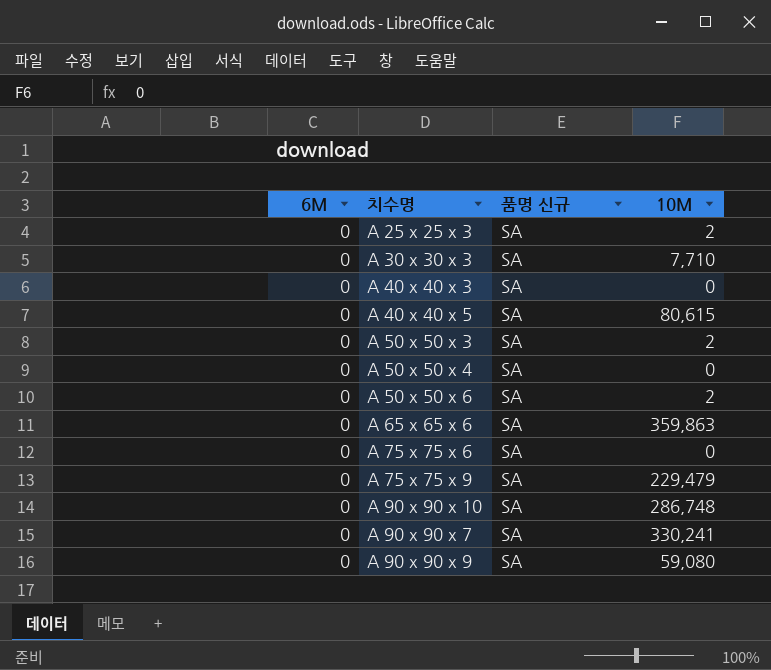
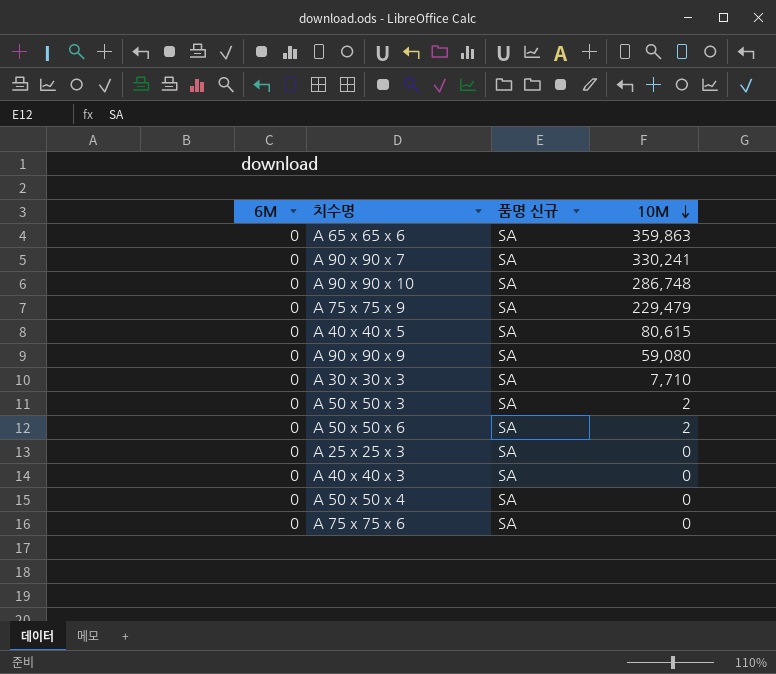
row order: none -> 10M descending
A 25 x 25 x 3 | 10M: 2 -> 0

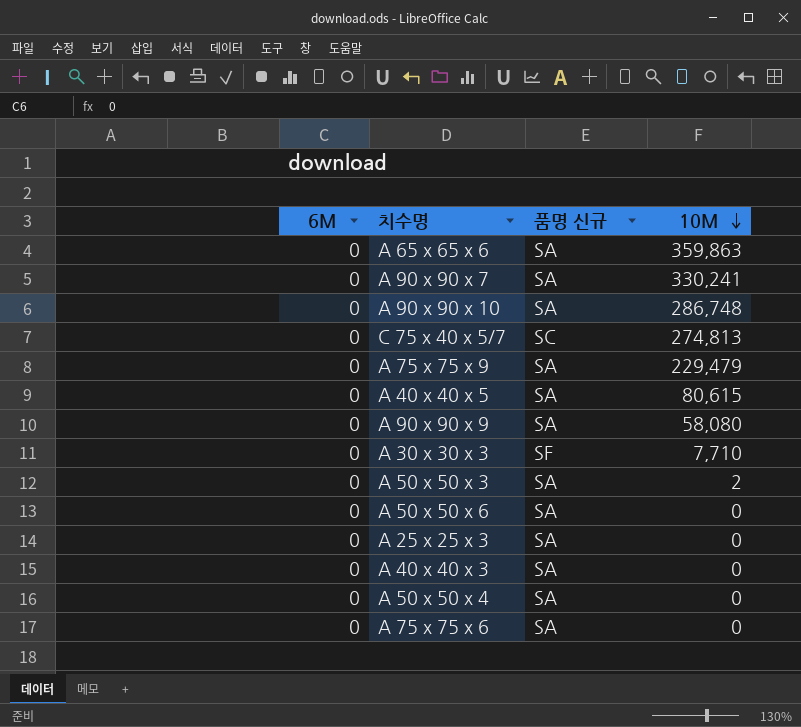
row C 75 x 40 x 5/7: none -> 0 | SC | 274,813
A 90 x 90 x 9 | 10M: 59,080 -> 58,080
A 30 x 30 x 3 | 품명 신규: SA -> SF
A 50 x 50 x 6 | 10M: 2 -> 0

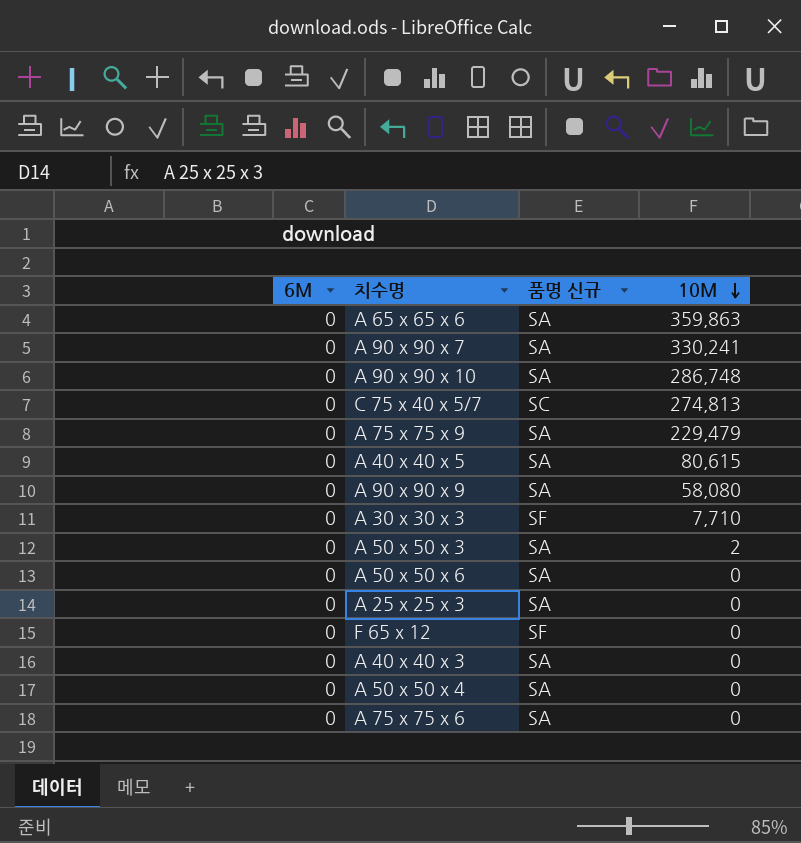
row F 65 x 12: none -> 0 | SF | 0

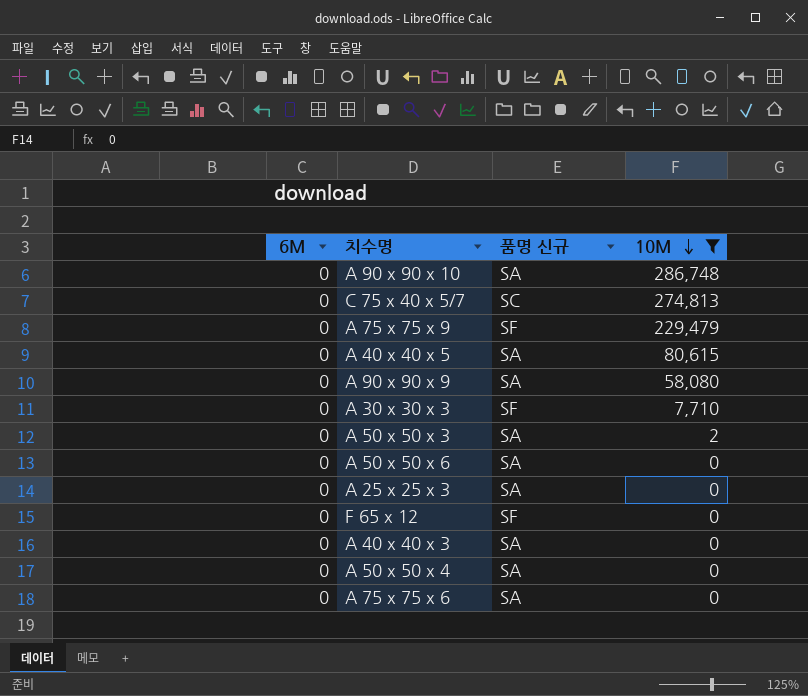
filter: none -> 10M <= 286,748
A 75 x 75 x 9 | 품명 신규: SA -> SF

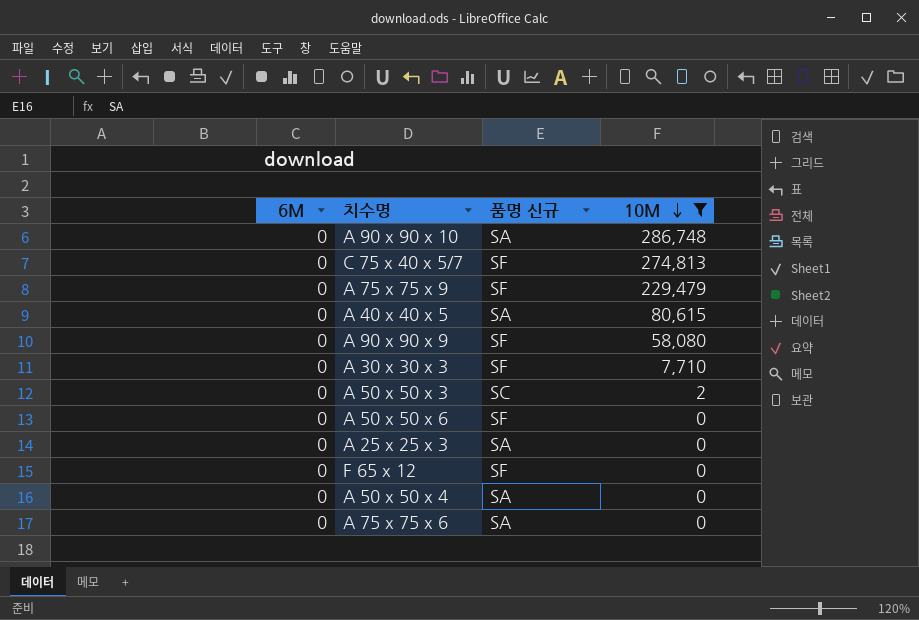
row A 40 x 40 x 3: 0 | SA | 0 -> none
C 75 x 40 x 5/7 | 품명 신규: SC -> SF
A 90 x 90 x 9 | 품명 신규: SA -> SF
A 50 x 50 x 3 | 품명 신규: SA -> SC
A 50 x 50 x 6 | 품명 신규: SA -> SF

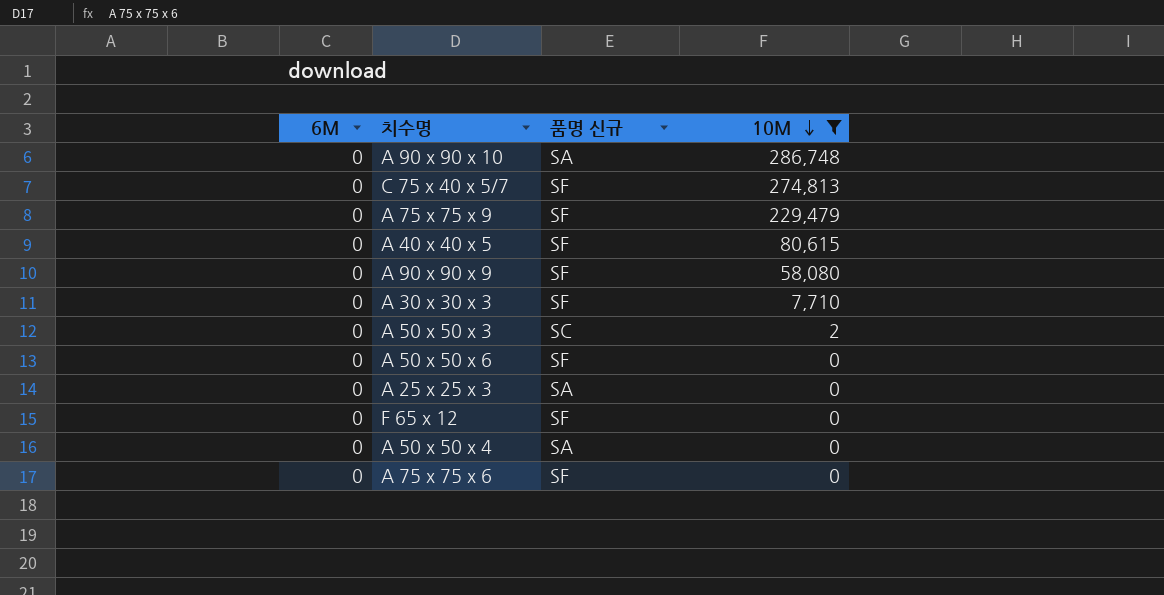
A 40 x 40 x 5 | 품명 신규: SA -> SF
A 75 x 75 x 6 | 품명 신규: SA -> SF

